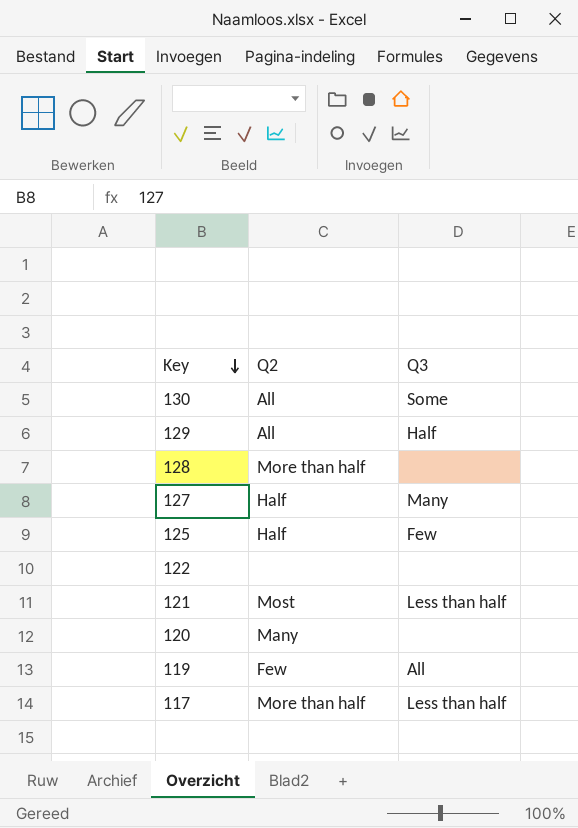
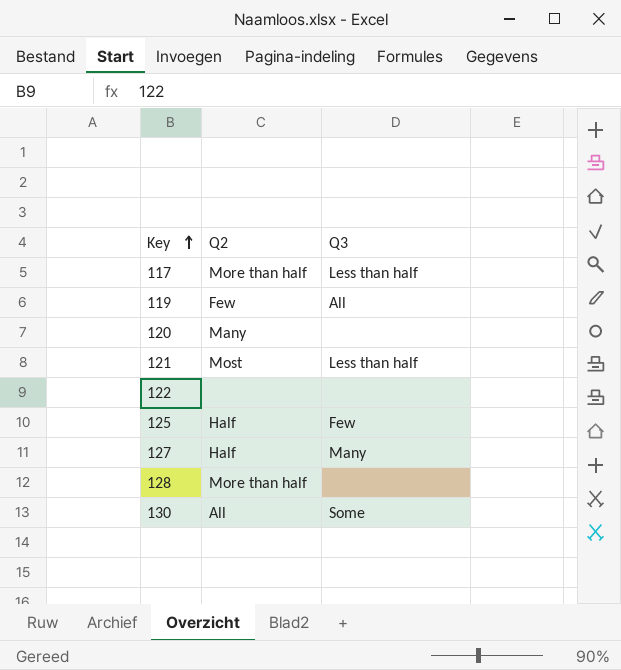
row order: Key descending -> Key ascending
row 129: All | Half -> none

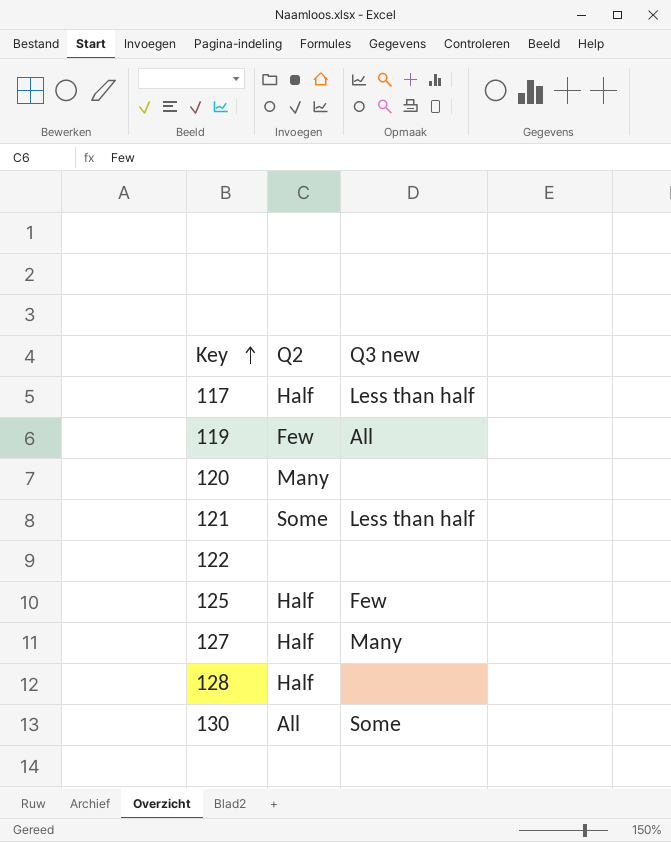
column name: Q3 -> Q3 new
117 | Q2: More than half -> Half
121 | Q2: Most -> Some
128 | Q2: More than half -> Half

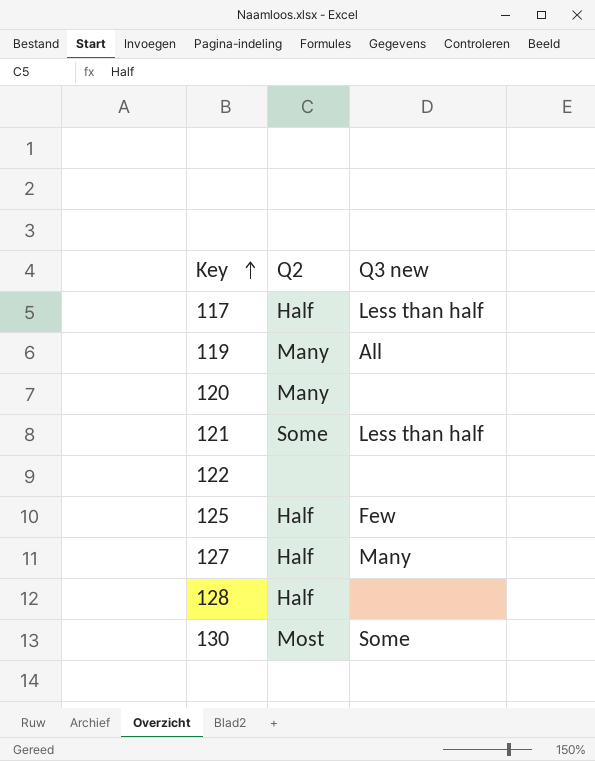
119 | Q2: Few -> Many
130 | Q2: All -> Most

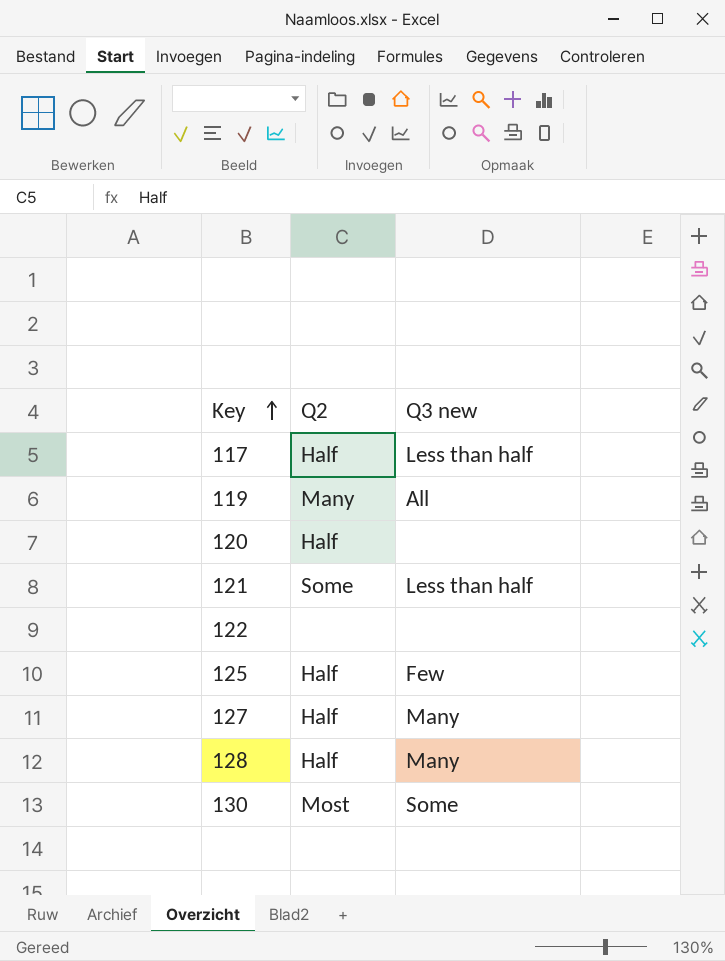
120 | Q2: Many -> Half
128 | Q3 new: none -> Many

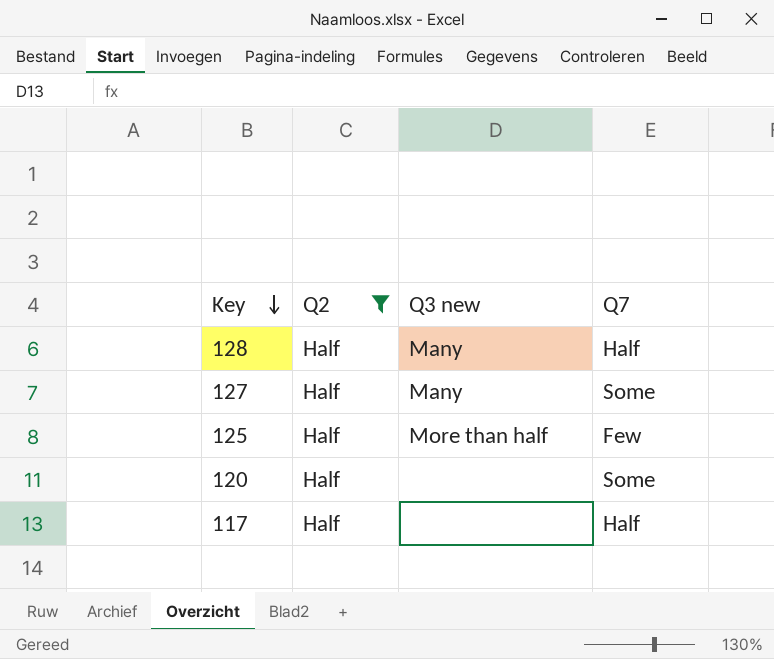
filter: none -> Q2 = Half
row order: Key ascending -> Key descending
column Q7 | position: none -> 4
125 | Q3 new: Few -> More than half
117 | Q3 new: Less than half -> none

